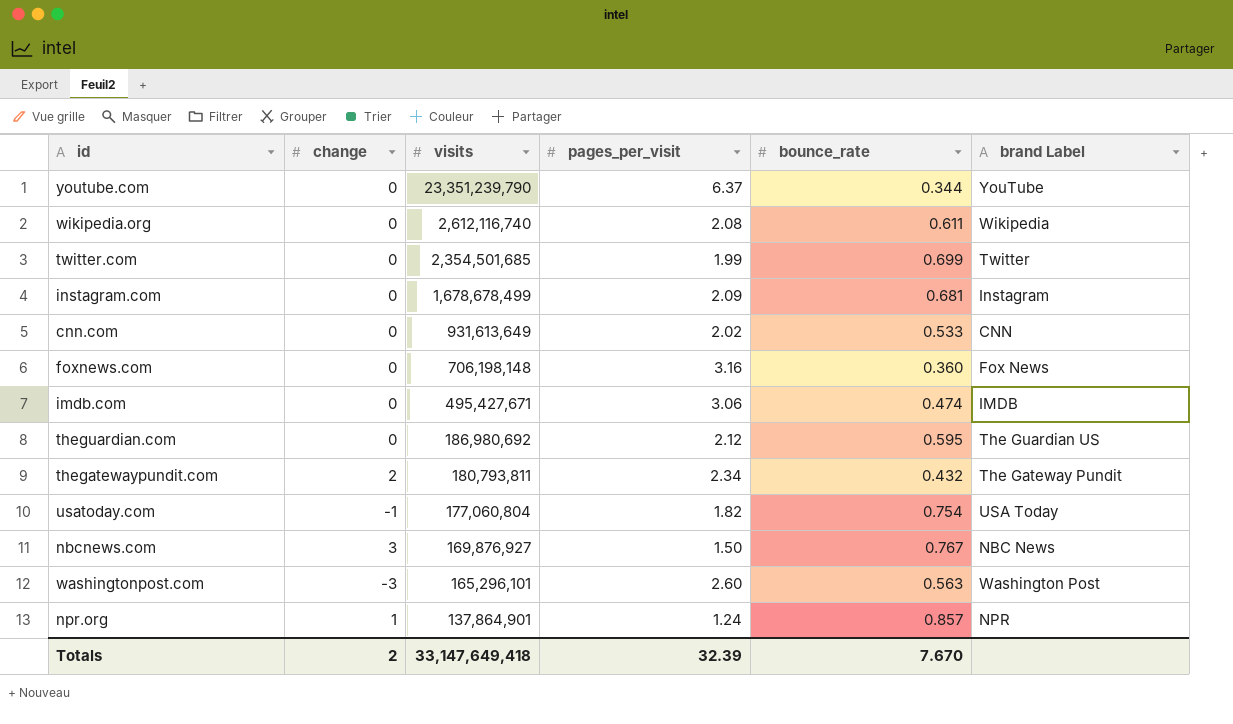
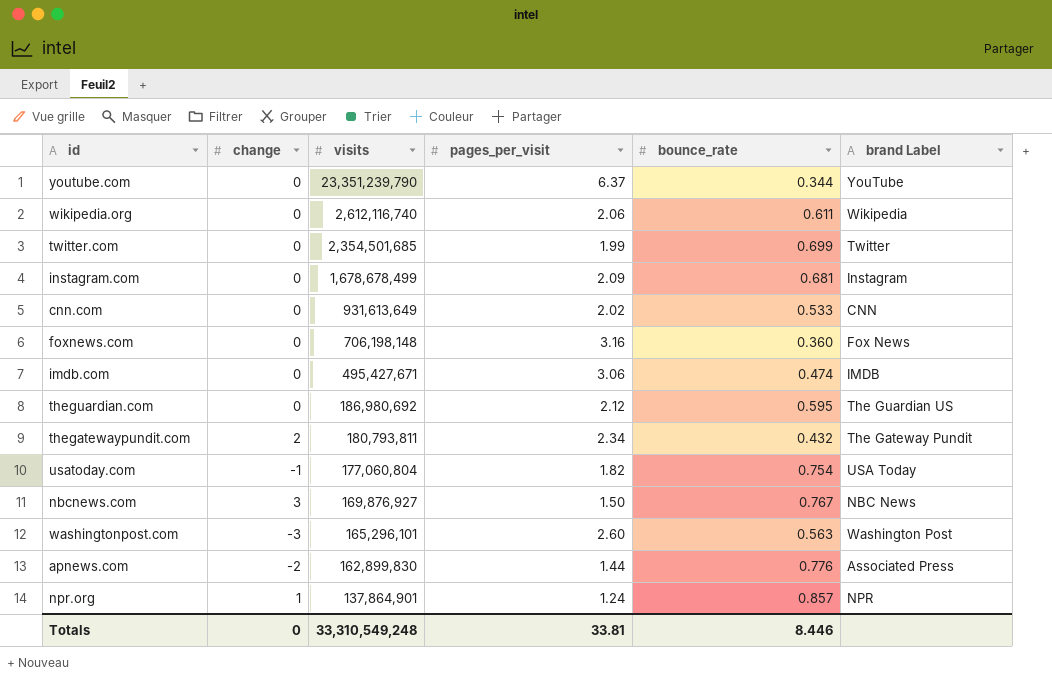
wikipedia.org | pages_per_visit: 2.08 -> 2.06
row apnews.com: none -> -2 | 162,899,830 | 1.44 | 0.776 | Associated Press
Totals | change: 2 -> 0
Totals | visits: 33,147,649,418 -> 33,310,549,248
Totals | pages_per_visit: 32.39 -> 33.81
Totals | bounce_rate: 7.670 -> 8.446

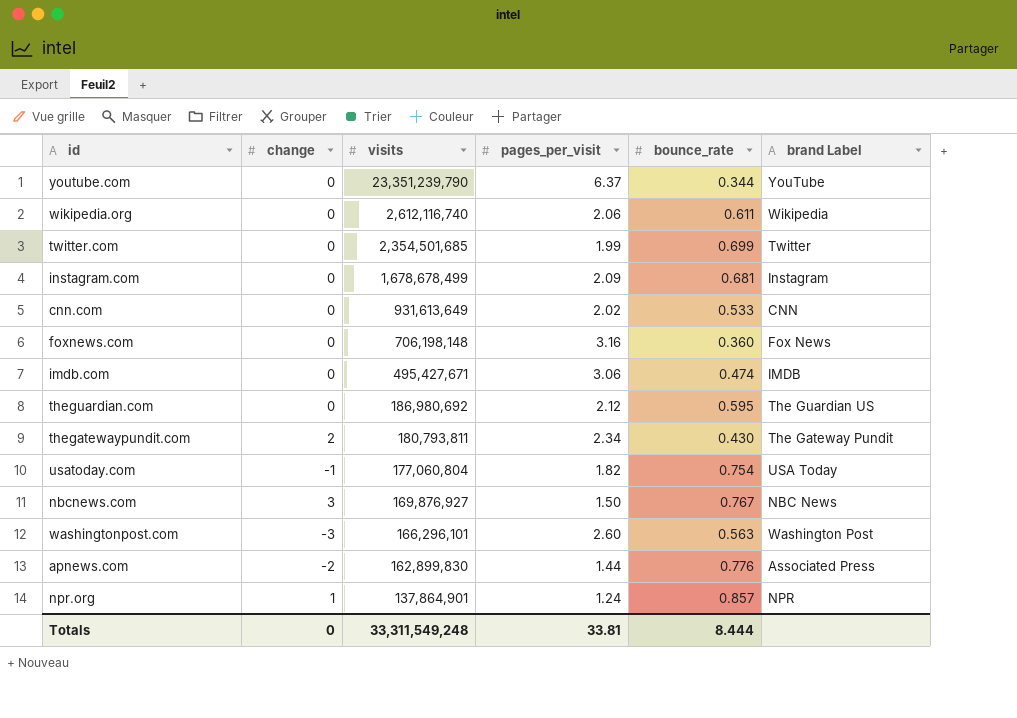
thegatewaypundit.com | bounce_rate: 0.432 -> 0.430
washingtonpost.com | visits: 165,296,101 -> 166,296,101
Totals | visits: 33,310,549,248 -> 33,311,549,248
Totals | bounce_rate: 8.446 -> 8.444

